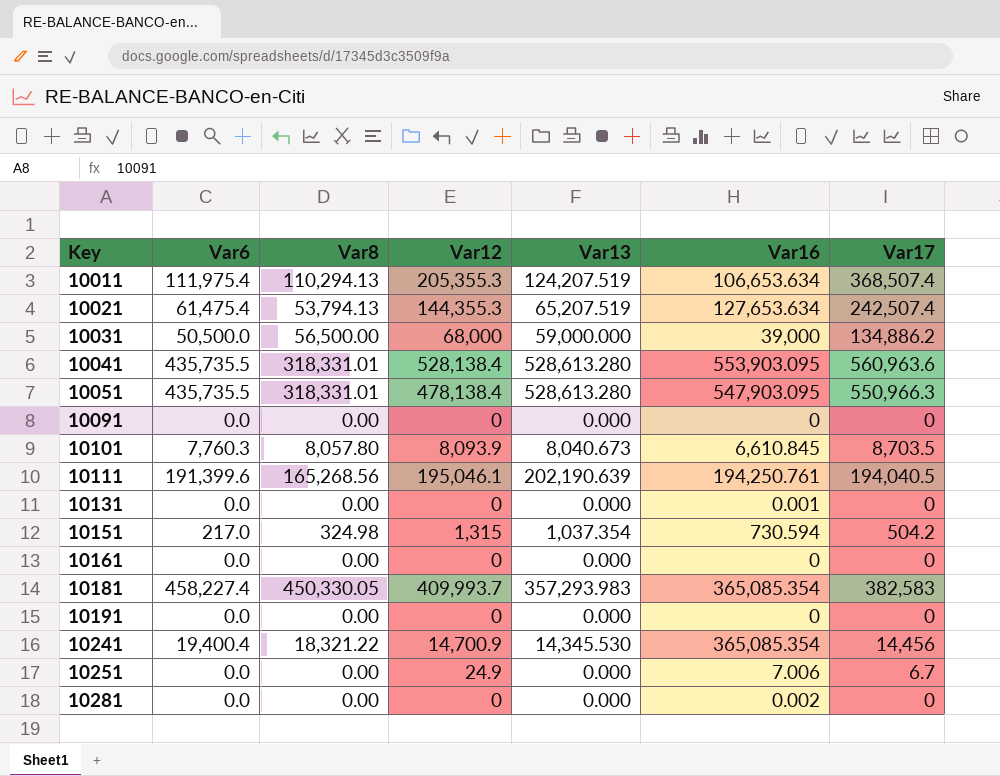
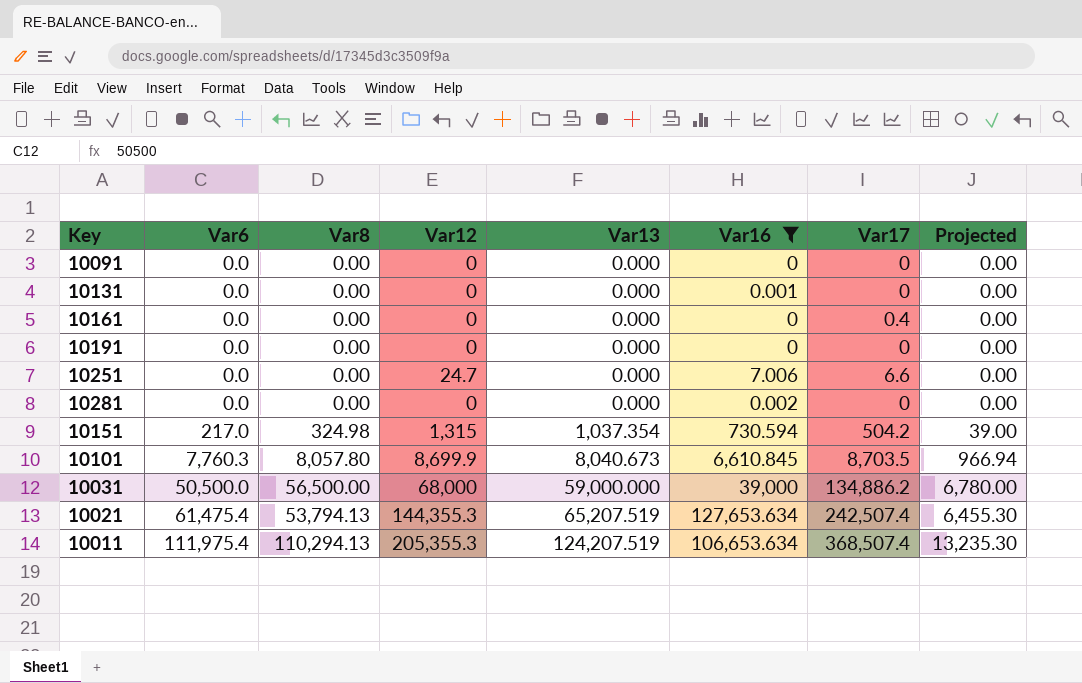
filter: none -> Var16 <= 127,653.634
row order: Key ascending -> Var6 ascending
column Projected | formula: none -> [Var8] * 0.12
10161 | Var17: 0 -> 0.4
10251 | Var12: 24.9 -> 24.7
10251 | Var17: 6.7 -> 6.6
10101 | Var12: 8,093.9 -> 8,699.9

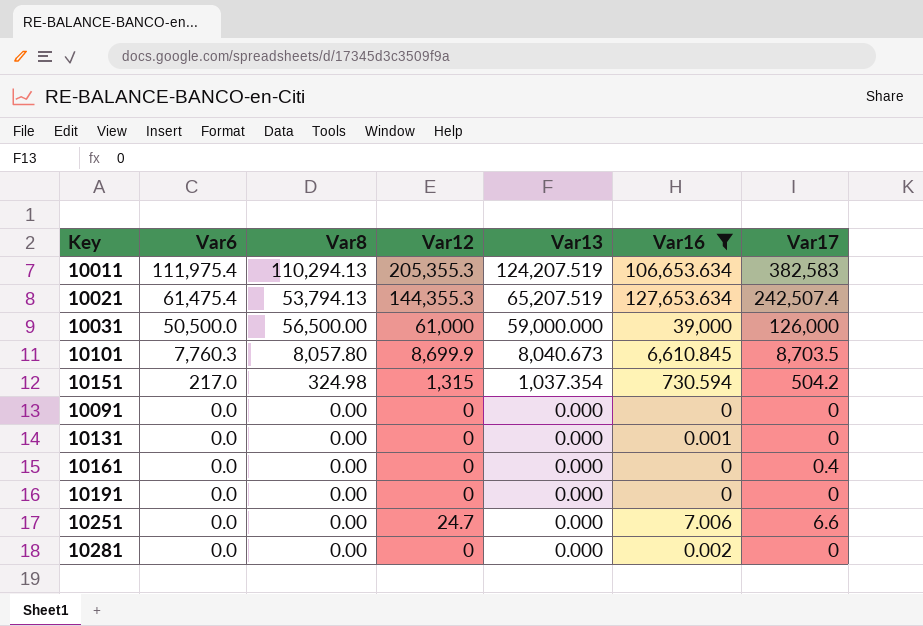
row order: Var6 ascending -> Var6 descending
column Projected | formula: [Var8] * 0.12 -> none
10011 | Var17: 368,507.4 -> 382,583
10031 | Var12: 68,000 -> 61,000
10031 | Var17: 134,886.2 -> 126,000

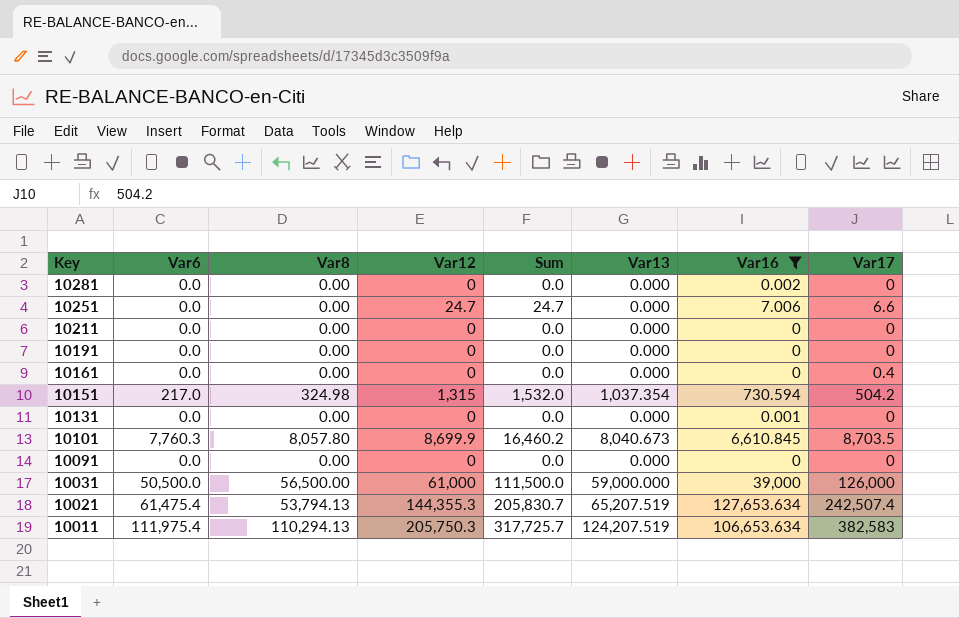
row order: Var6 descending -> Key descending
column Sum | formula: none -> [Var6] + [Var12]
row 10211: none -> 0.0 | 0.00 | 0 | 0.0 | 0.000 | 0 | 0
10011 | Var12: 205,355.3 -> 205,750.3

